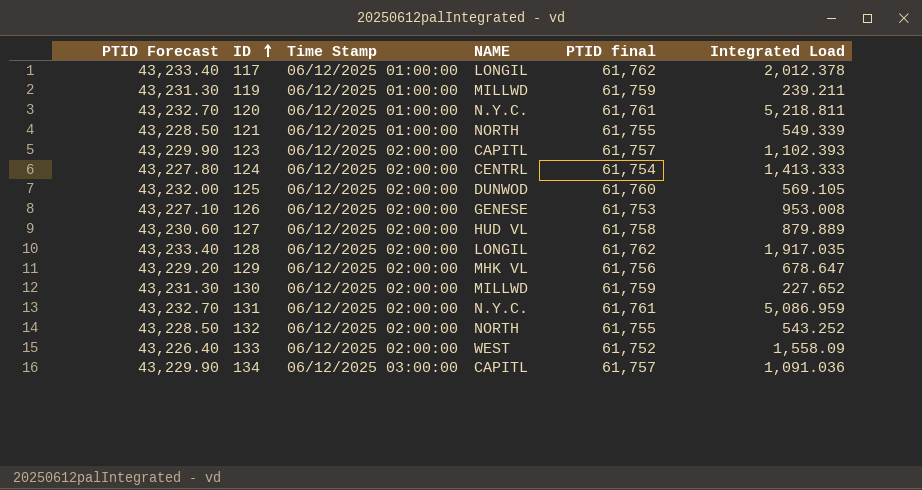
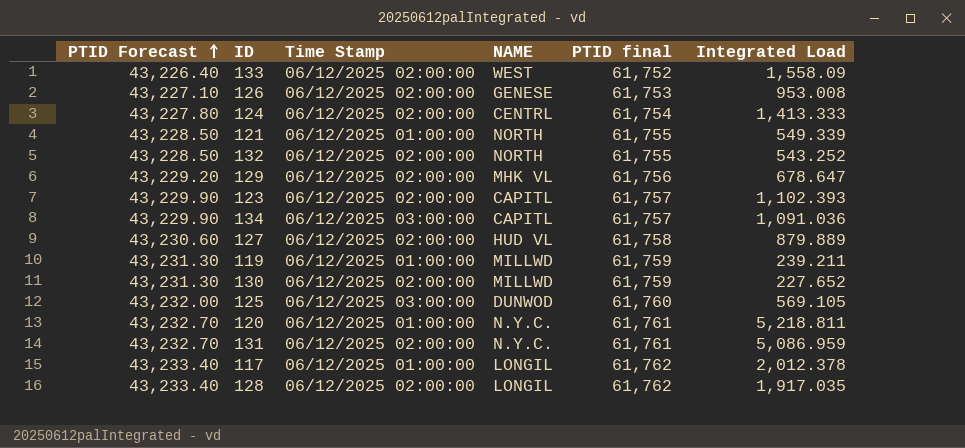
row order: ID ascending -> PTID Forecast ascending
125 | Time Stamp: 06/12/2025 02:00:00 -> 06/12/2025 03:00:00

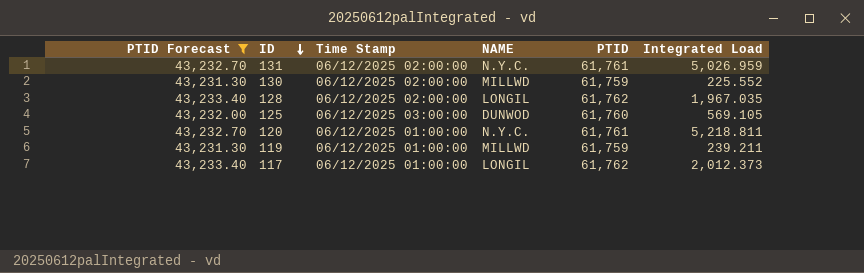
filter: none -> PTID Forecast >= 43,231.30
row order: PTID Forecast ascending -> ID descending
column name: PTID final -> PTID
131 | Integrated Load: 5,086.959 -> 5,026.959
130 | Integrated Load: 227.652 -> 225.552
128 | Integrated Load: 1,917.035 -> 1,967.035
117 | Integrated Load: 2,012.378 -> 2,012.373

